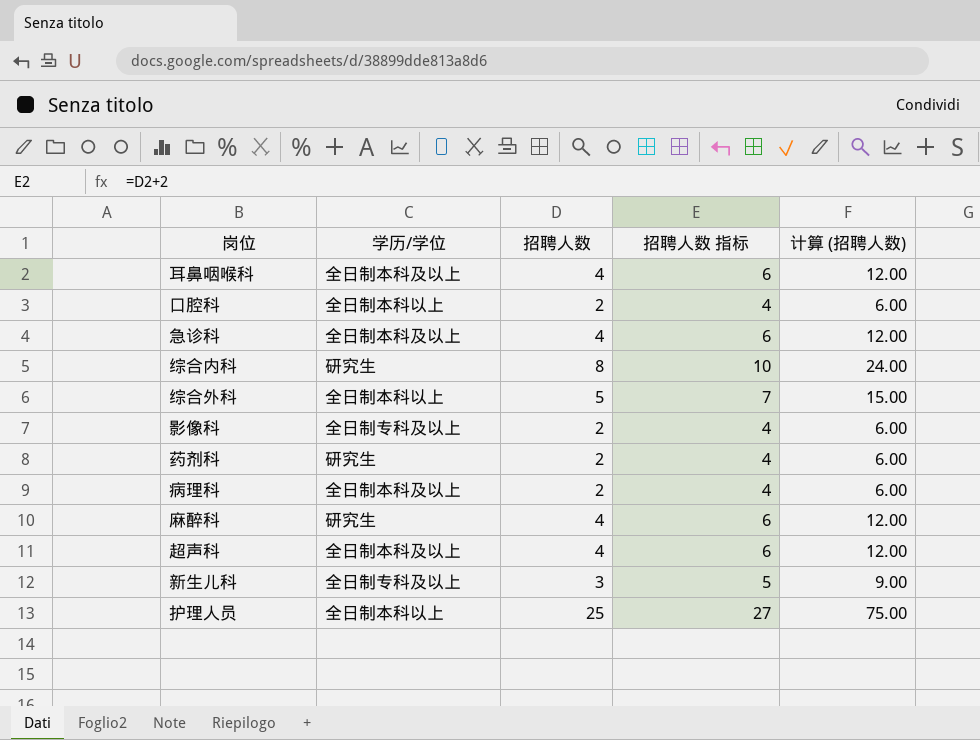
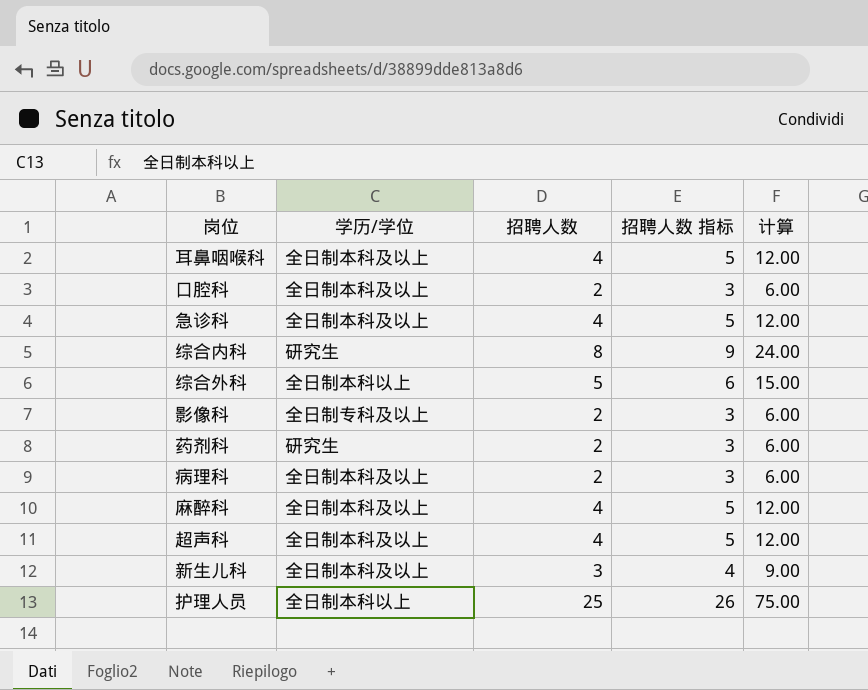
column 招聘人数 指标 | formula: [招聘人数] + 2 -> [招聘人数] + 1
column name: 计算 (招聘人数) -> 计算
口腔科 | 学历/学位: 全日制本科以上 -> 全日制本科及以上
麻醉科 | 学历/学位: 研究生 -> 全日制本科及以上
新生儿科 | 学历/学位: 全日制专科及以上 -> 全日制本科及以上

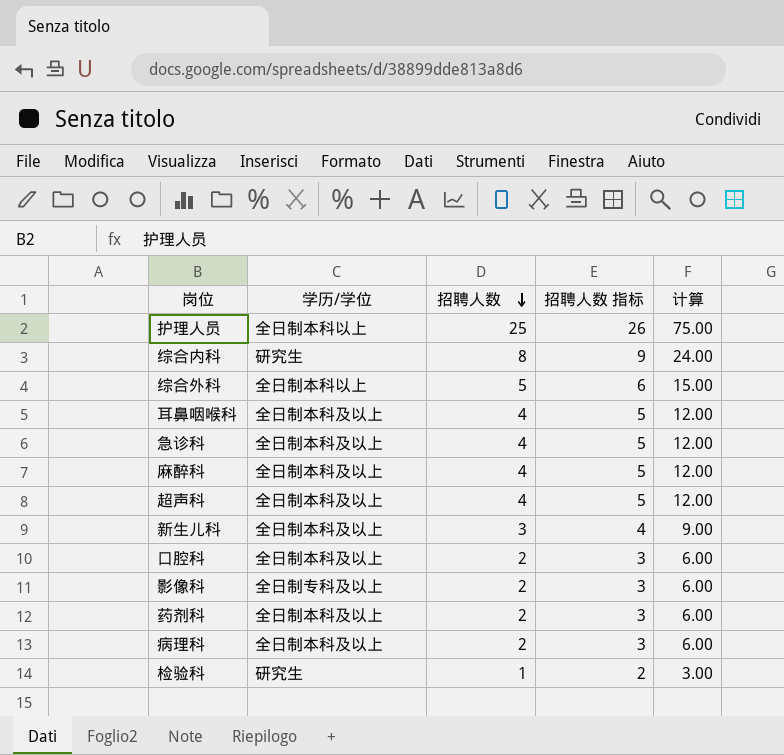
row order: none -> 招聘人数 descending
药剂科 | 学历/学位: 研究生 -> 全日制本科及以上
row 检验科: none -> 研究生 | 1 | 2 | 3.00

